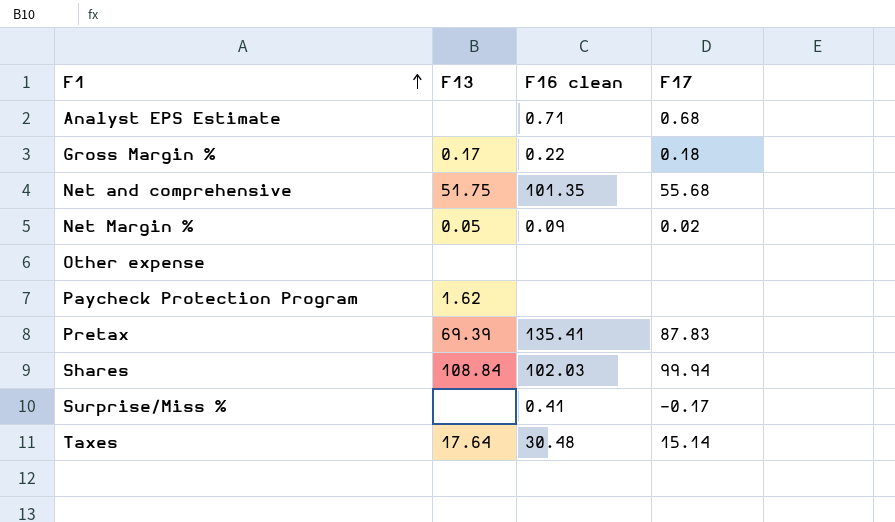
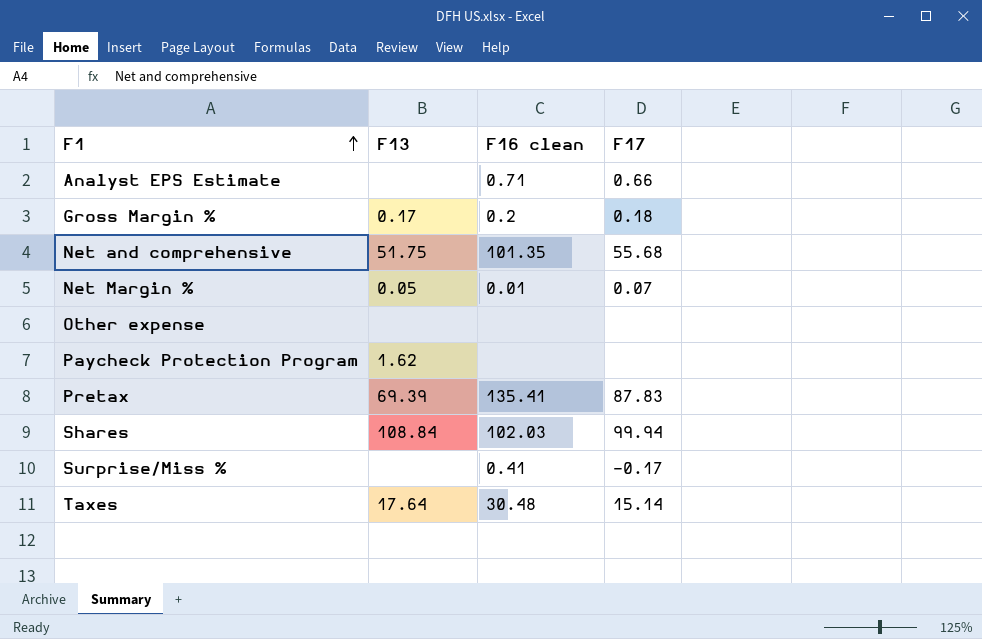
Analyst EPS Estimate | F17: 0.68 -> 0.66
Gross Margin % | F16 clean: 0.22 -> 0.2
Net Margin % | F16 clean: 0.09 -> 0.01
Net Margin % | F17: 0.02 -> 0.07

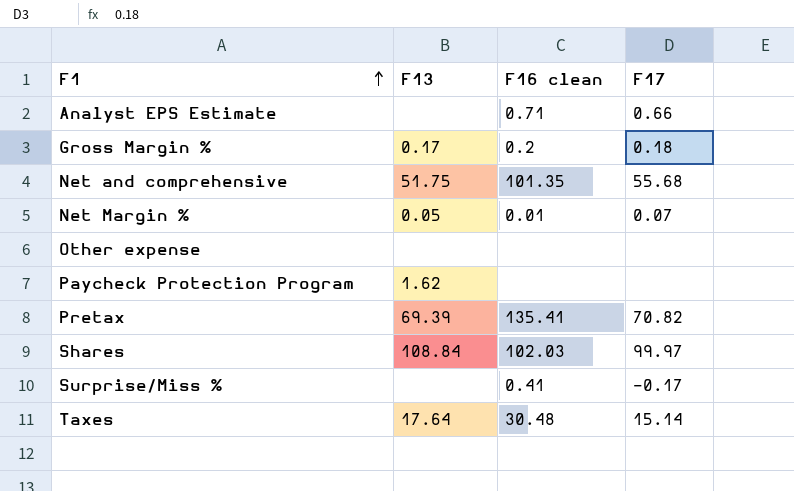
Pretax | F17: 87.83 -> 70.82
Shares | F17: 99.94 -> 99.97

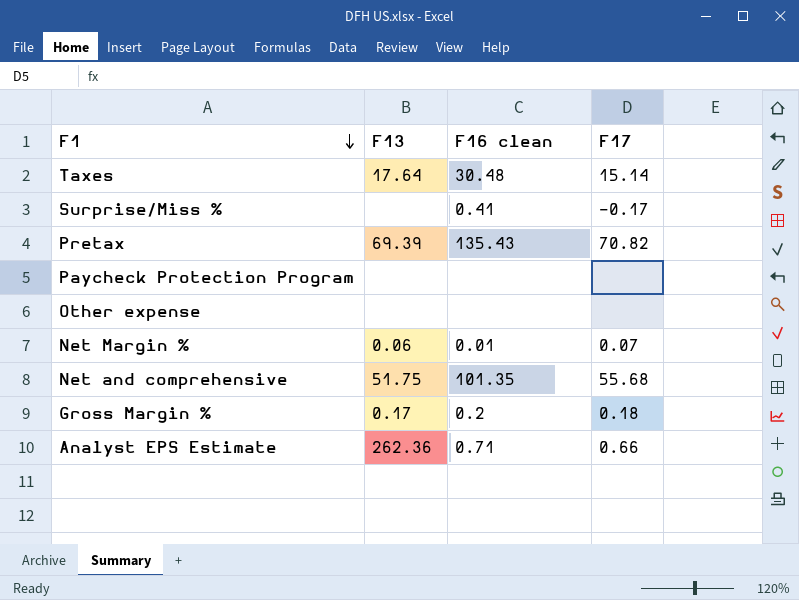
row order: F1 ascending -> F1 descending
row Shares: 108.84 | 102.03 | 99.97 -> none
Pretax | F16 clean: 135.41 -> 135.43
Paycheck Protection Program | F13: 1.62 -> none
Net Margin % | F13: 0.05 -> 0.06
Analyst EPS Estimate | F13: none -> 262.36

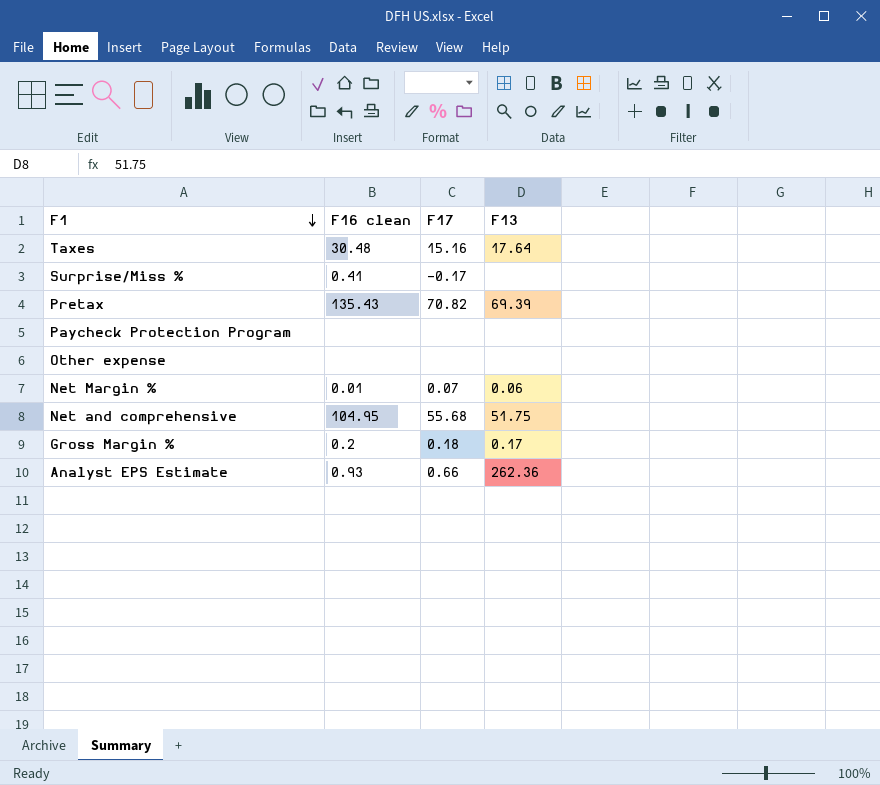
column F13 | position: 2 -> 4
Taxes | F17: 15.14 -> 15.16
Net and comprehensive | F16 clean: 101.35 -> 104.95
Analyst EPS Estimate | F16 clean: 0.71 -> 0.93

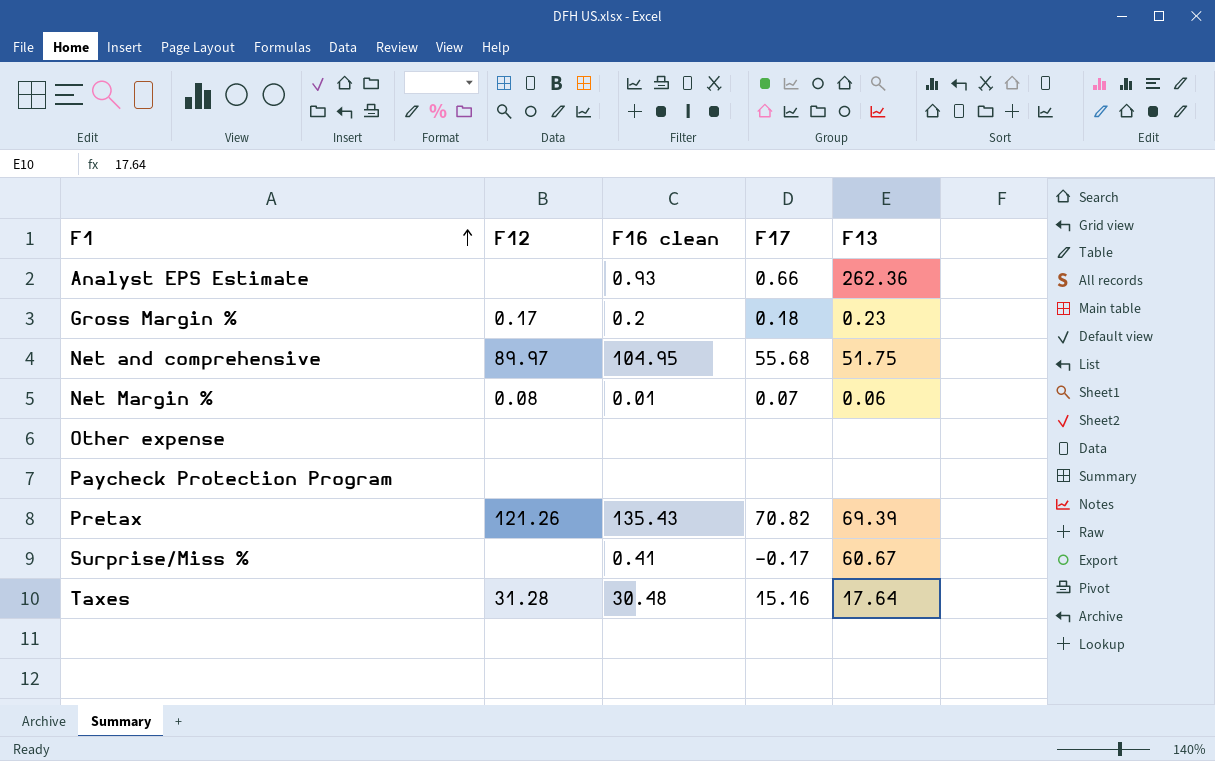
row order: F1 descending -> F1 ascending
column F12 | position: none -> 2
Gross Margin % | F13: 0.17 -> 0.23
Surprise/Miss % | F13: none -> 60.67

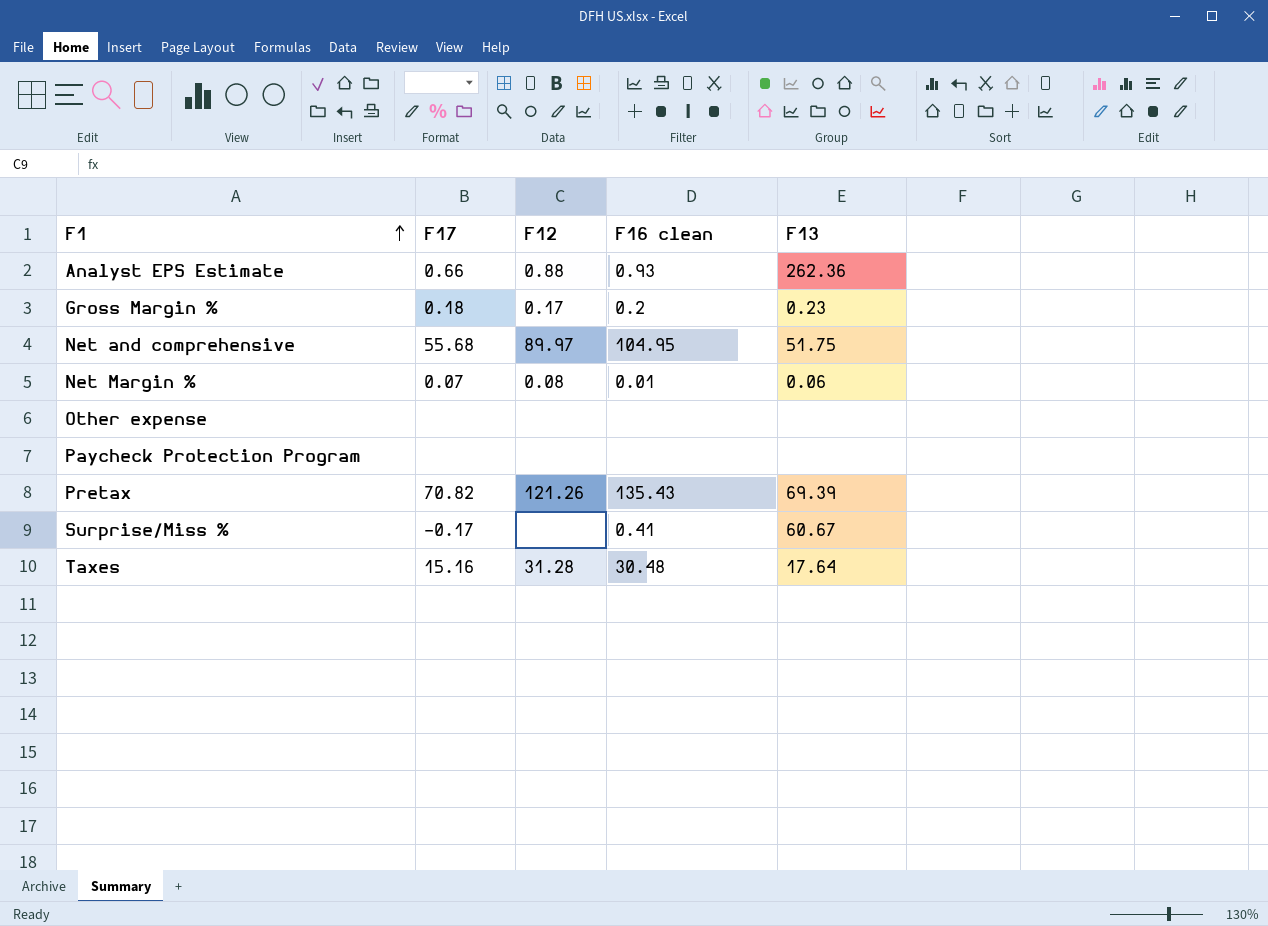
column F17 | position: 4 -> 2
Analyst EPS Estimate | F12: none -> 0.88

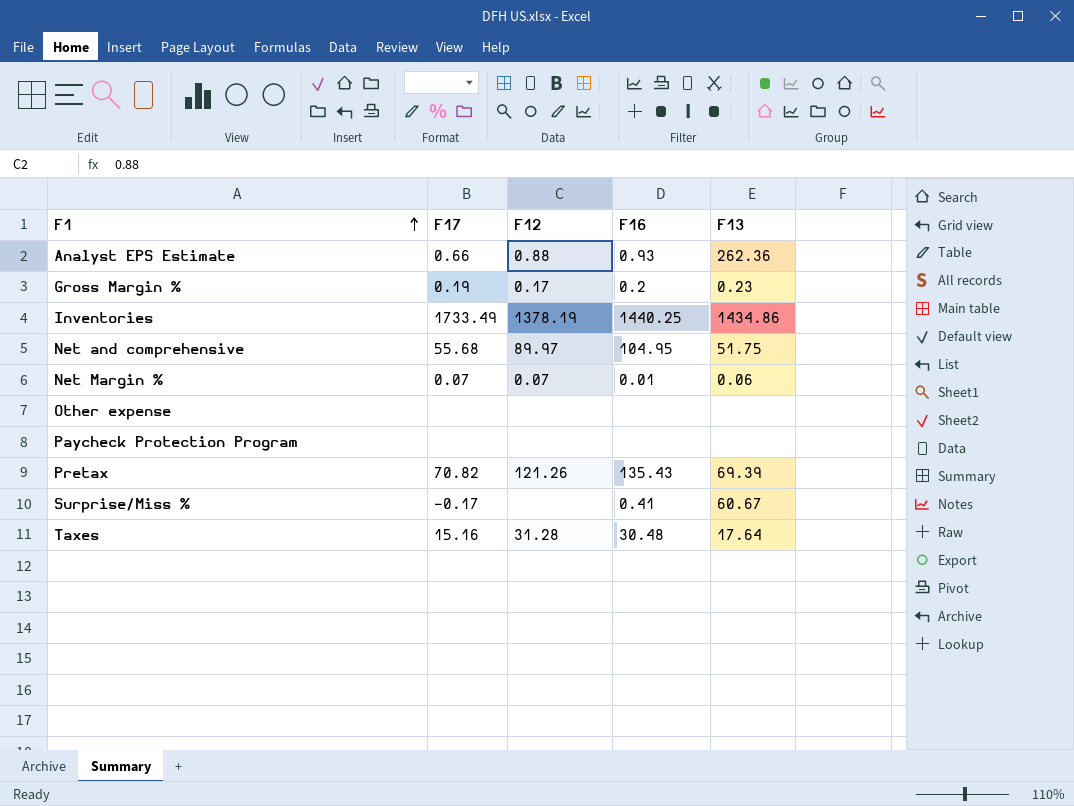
column name: F16 clean -> F16
Gross Margin % | F17: 0.18 -> 0.19
row Inventories: none -> 1733.49 | 1378.19 | 1440.25 | 1434.86
Net Margin % | F12: 0.08 -> 0.07

